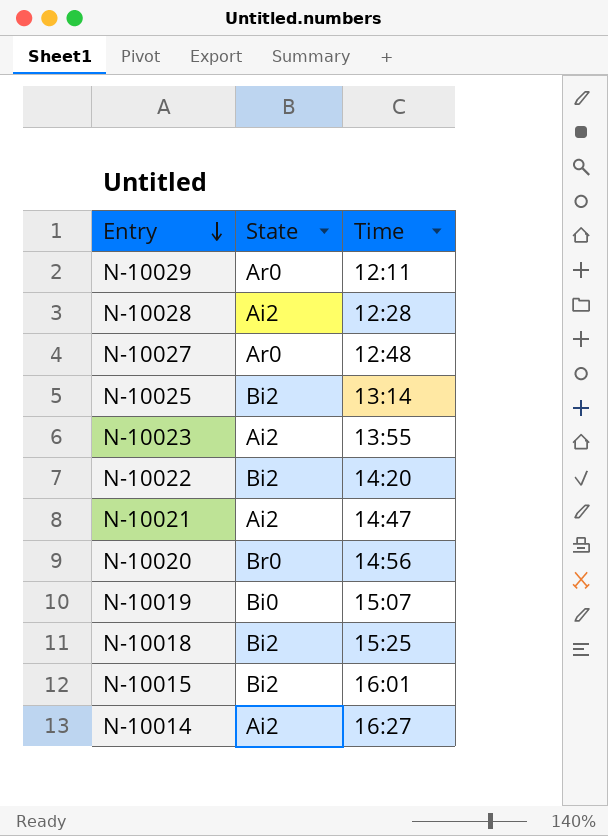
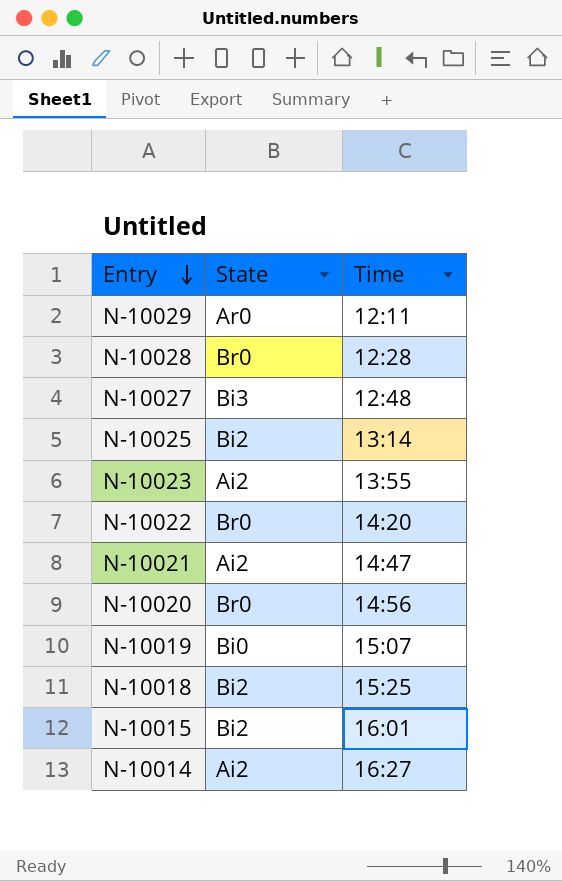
N-10028 | State: Ai2 -> Br0
N-10027 | State: Ar0 -> Bi3
N-10022 | State: Bi2 -> Br0

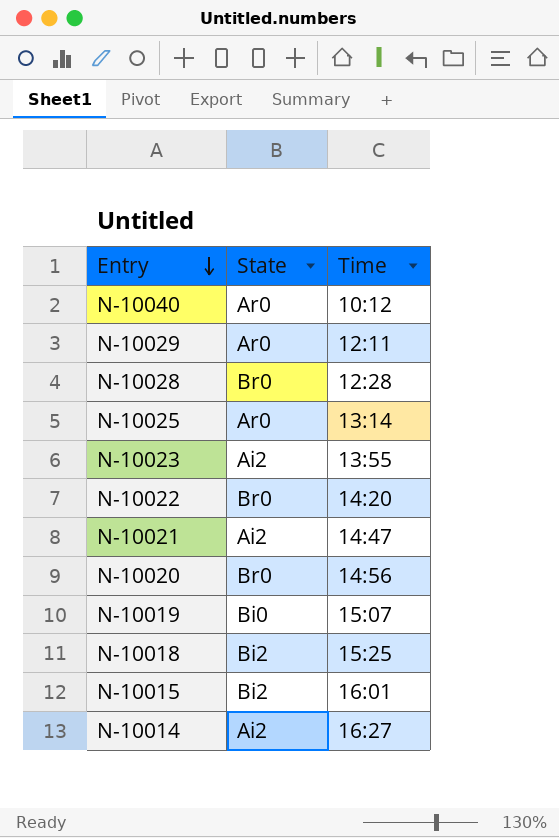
row N-10027: Bi3 | 12:48 -> none
row N-10040: none -> Ar0 | 10:12
N-10025 | State: Bi2 -> Ar0

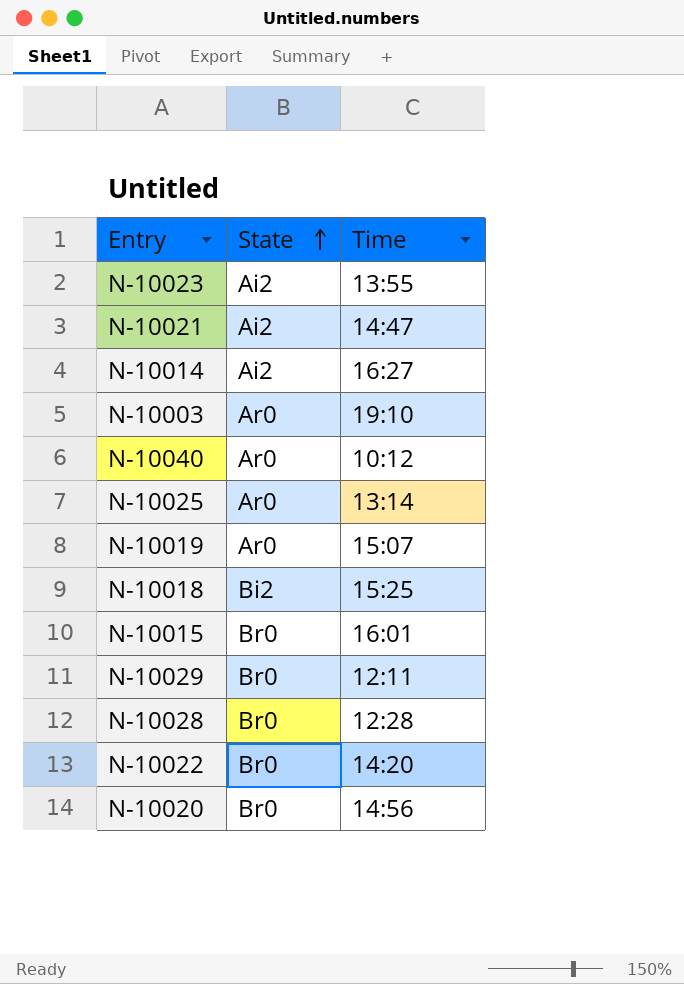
row order: Entry descending -> State ascending
row N-10003: none -> Ar0 | 19:10
N-10019 | State: Bi0 -> Ar0
N-10015 | State: Bi2 -> Br0
N-10029 | State: Ar0 -> Br0

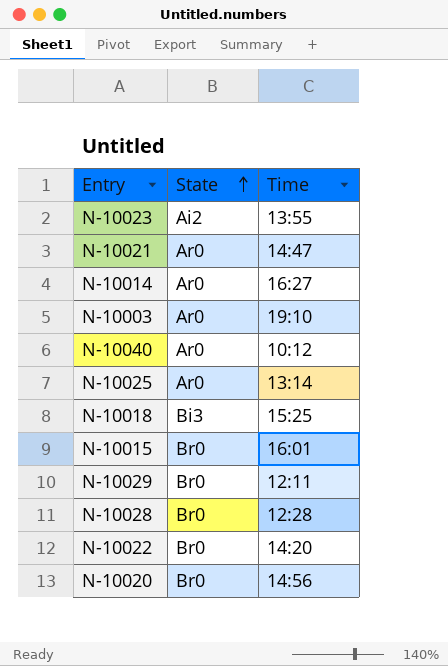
row N-10019: Ar0 | 15:07 -> none
N-10021 | State: Ai2 -> Ar0
N-10014 | State: Ai2 -> Ar0
N-10018 | State: Bi2 -> Bi3

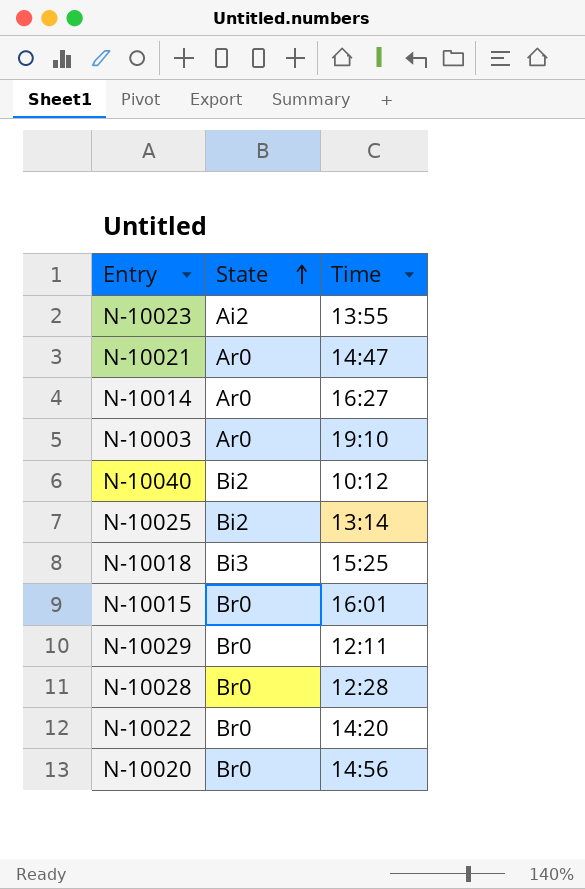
N-10040 | State: Ar0 -> Bi2
N-10025 | State: Ar0 -> Bi2

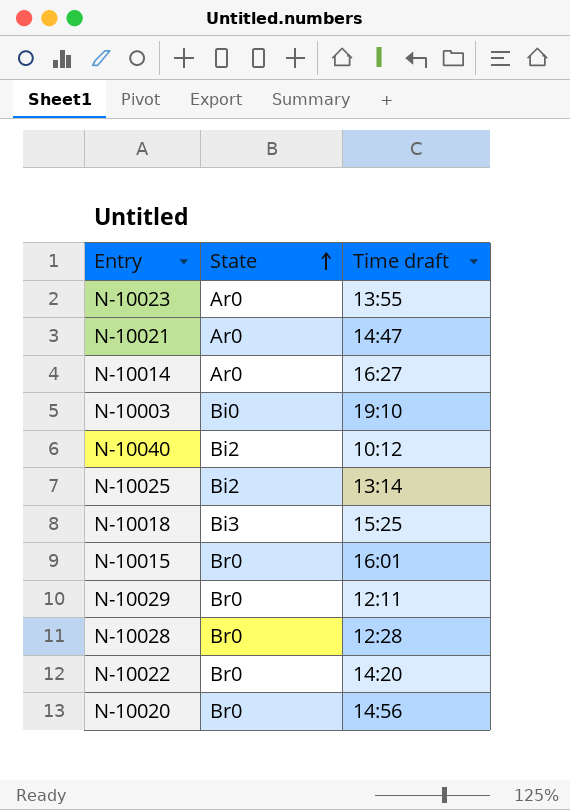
column name: Time -> Time draft
N-10023 | State: Ai2 -> Ar0
N-10003 | State: Ar0 -> Bi0

